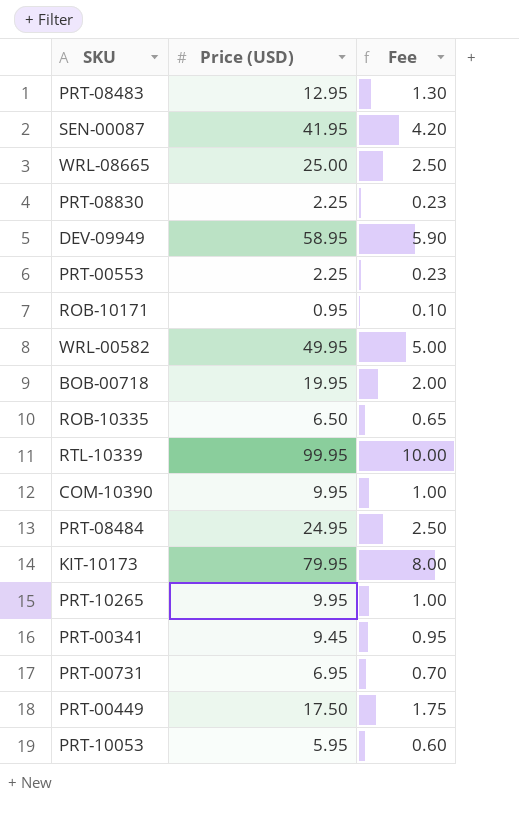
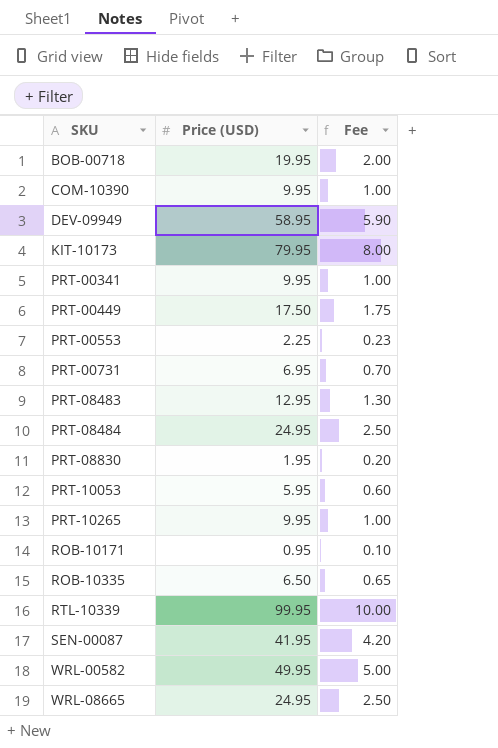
row order: none -> SKU ascending
PRT-00341 | Price (USD): 9.45 -> 9.95
PRT-00341 | Fee: 0.95 -> 1.00
PRT-08830 | Price (USD): 2.25 -> 1.95
PRT-08830 | Fee: 0.23 -> 0.20
WRL-08665 | Price (USD): 25.00 -> 24.95

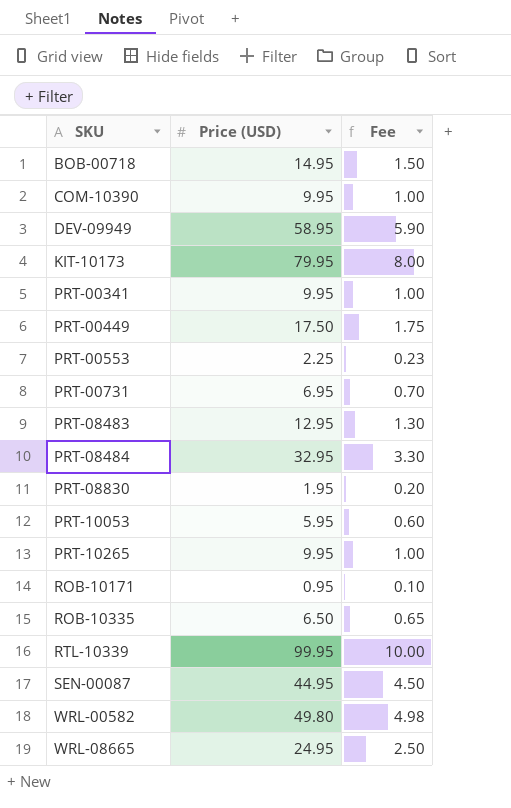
BOB-00718 | Price (USD): 19.95 -> 14.95
BOB-00718 | Fee: 2.00 -> 1.50
PRT-08484 | Price (USD): 24.95 -> 32.95
PRT-08484 | Fee: 2.50 -> 3.30
SEN-00087 | Price (USD): 41.95 -> 44.95
SEN-00087 | Fee: 4.20 -> 4.50
WRL-00582 | Price (USD): 49.95 -> 49.80
WRL-00582 | Fee: 5.00 -> 4.98

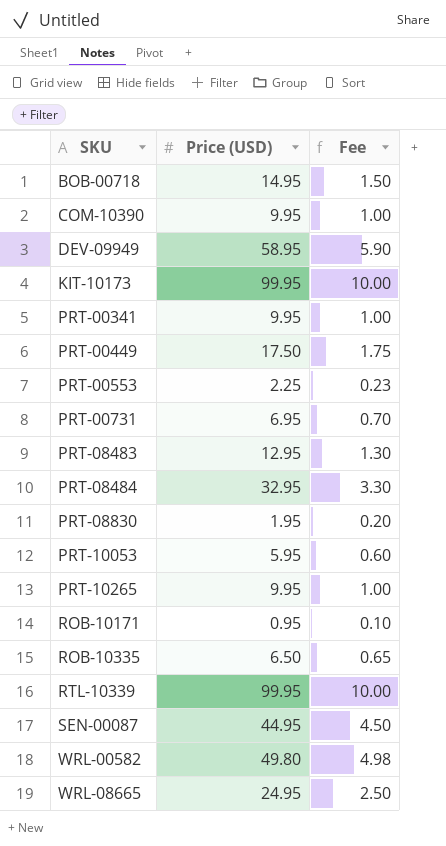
KIT-10173 | Price (USD): 79.95 -> 99.95
KIT-10173 | Fee: 8.00 -> 10.00

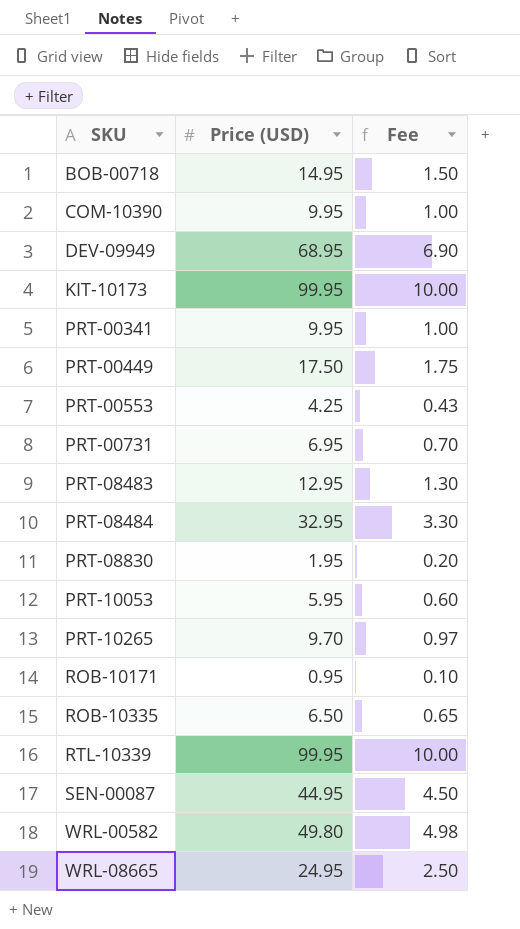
DEV-09949 | Price (USD): 58.95 -> 68.95
DEV-09949 | Fee: 5.90 -> 6.90
PRT-00553 | Price (USD): 2.25 -> 4.25
PRT-00553 | Fee: 0.23 -> 0.43
PRT-10265 | Price (USD): 9.95 -> 9.70
PRT-10265 | Fee: 1.00 -> 0.97

